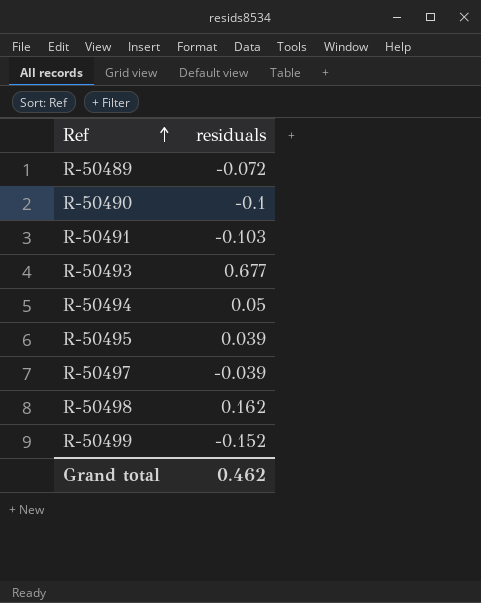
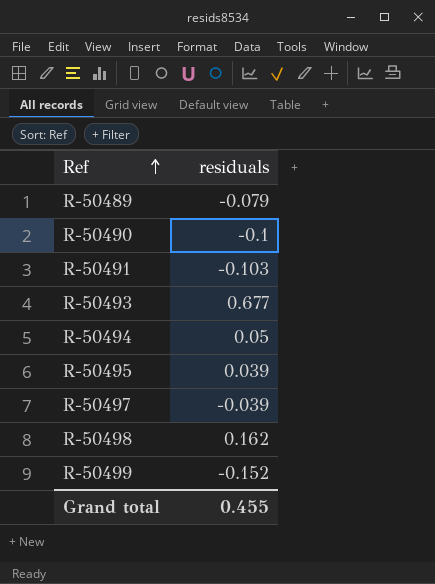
R-50489 | residuals: -0.072 -> -0.079
Grand total | residuals: 0.462 -> 0.455

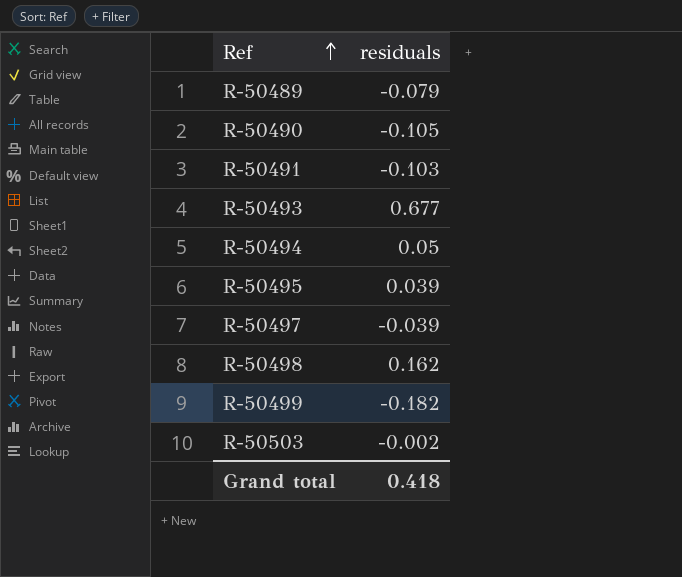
R-50490 | residuals: -0.1 -> -0.105
R-50499 | residuals: -0.152 -> -0.182
row R-50503: none -> -0.002
Grand total | residuals: 0.455 -> 0.418

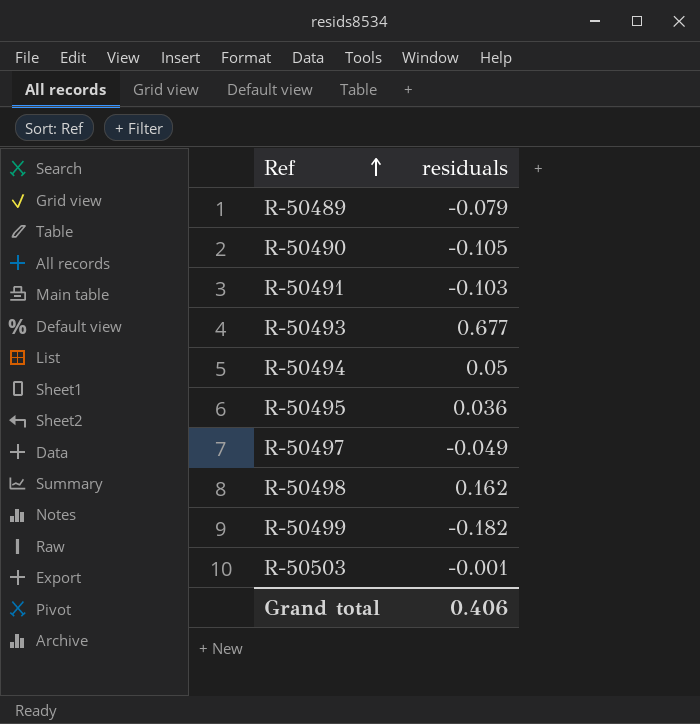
R-50495 | residuals: 0.039 -> 0.036
R-50497 | residuals: -0.039 -> -0.049
R-50503 | residuals: -0.002 -> -0.001
Grand total | residuals: 0.418 -> 0.406

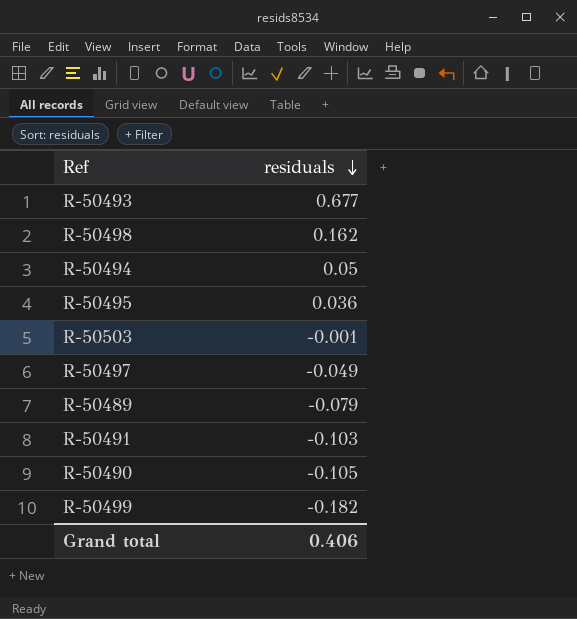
row order: Ref ascending -> residuals descending

